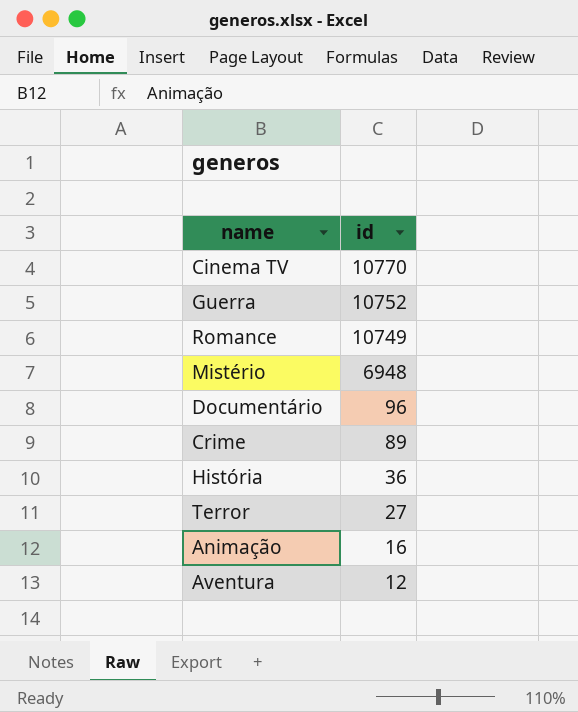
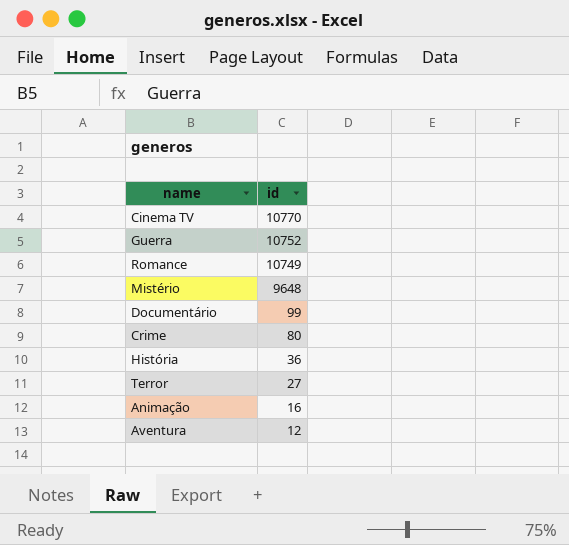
Mistério | id: 6948 -> 9648
Documentário | id: 96 -> 99
Crime | id: 89 -> 80

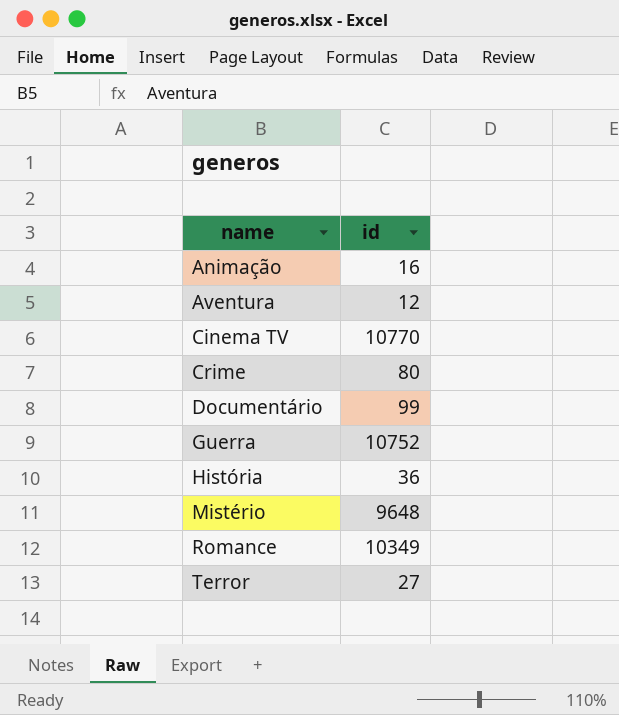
row order: id descending -> name ascending
Romance | id: 10749 -> 10349

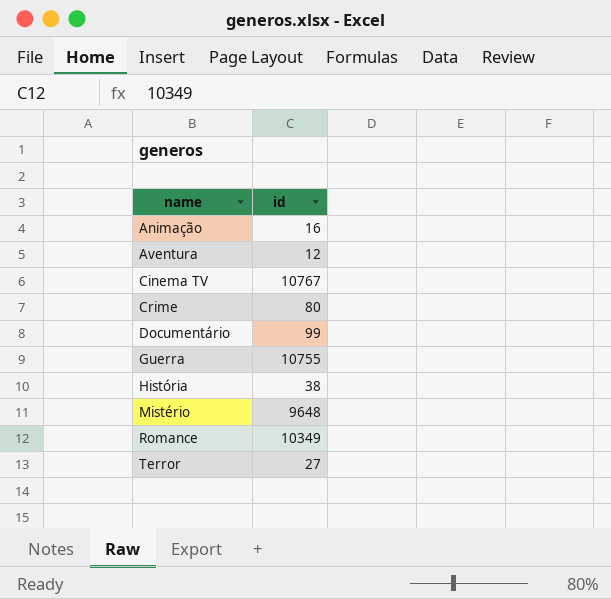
Cinema TV | id: 10770 -> 10767
Guerra | id: 10752 -> 10755
História | id: 36 -> 38

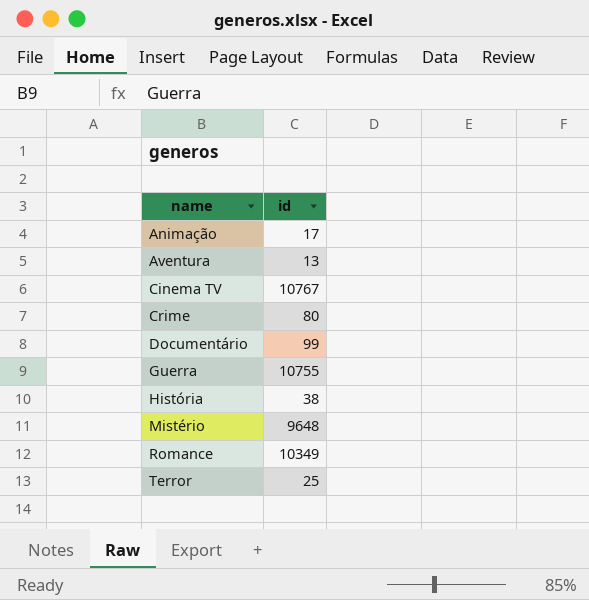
Animação | id: 16 -> 17
Aventura | id: 12 -> 13
Terror | id: 27 -> 25

